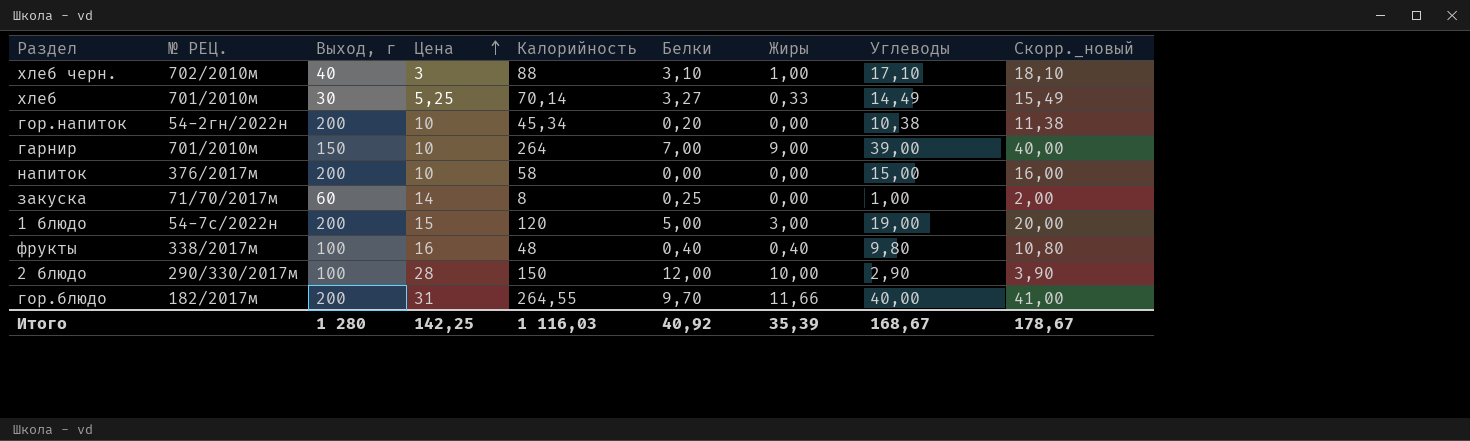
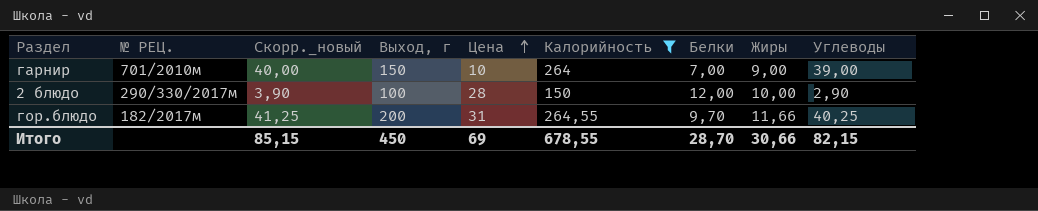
filter: none -> Калорийность >= 150
column Скорр._новый | position: 9 -> 3
гор.блюдо | Скорр._новый: 41,00 -> 41,25
гор.блюдо | Углеводы: 40,00 -> 40,25
Итого | Скорр._новый: 178,67 -> 85,15
Итого | Выход, г: 1 280 -> 450
Итого | Цена: 142,25 -> 69
Итого | Калорийность: 1 116,03 -> 678,55
Итого | Белки: 40,92 -> 28,70
Итого | Жиры: 35,39 -> 30,66
Итого | Углеводы: 168,67 -> 82,15

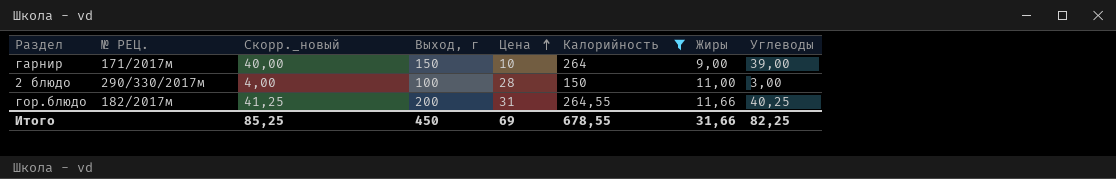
column Белки | position: 7 -> none
гарнир | № РЕЦ.: 701/2010м -> 171/2017м
2 блюдо | Скорр._новый: 3,90 -> 4,00
2 блюдо | Жиры: 10,00 -> 11,00
2 блюдо | Углеводы: 2,90 -> 3,00
Итого | Скорр._новый: 85,15 -> 85,25
Итого | Жиры: 30,66 -> 31,66
Итого | Углеводы: 82,15 -> 82,25

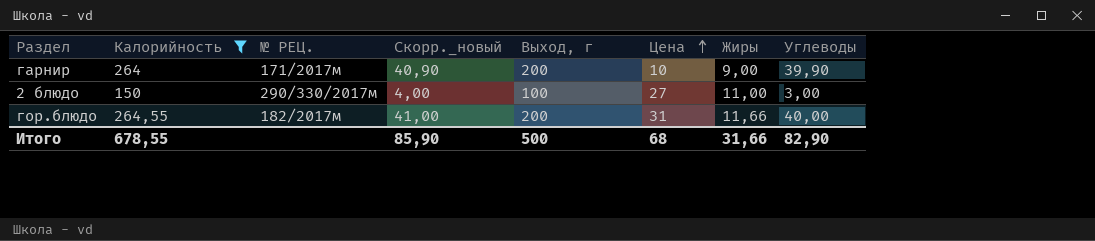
column Калорийность | position: 6 -> 2
гарнир | Скорр._новый: 40,00 -> 40,90
гарнир | Выход, г: 150 -> 200
гарнир | Углеводы: 39,00 -> 39,90
2 блюдо | Цена: 28 -> 27
гор.блюдо | Скорр._новый: 41,25 -> 41,00
гор.блюдо | Углеводы: 40,25 -> 40,00
Итого | Скорр._новый: 85,25 -> 85,90
Итого | Выход, г: 450 -> 500
Итого | Цена: 69 -> 68
Итого | Углеводы: 82,25 -> 82,90

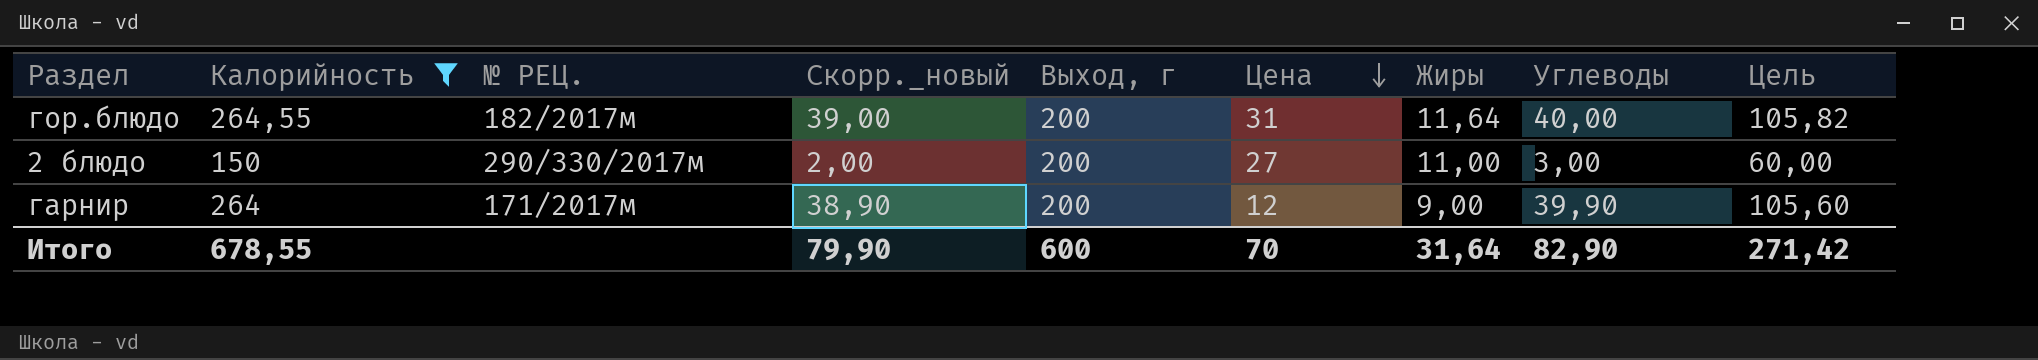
row order: Цена ascending -> Цена descending
column Скорр._новый | formula: [Углеводы] + 1 -> [Углеводы] - 1
column Цель | formula: none -> [Калорийность] * 0,4
гор.блюдо | Жиры: 11,66 -> 11,64
2 блюдо | Выход, г: 100 -> 200
гарнир | Цена: 10 -> 12
Итого | Скорр._новый: 85,90 -> 79,90
Итого | Выход, г: 500 -> 600
Итого | Цена: 68 -> 70
Итого | Жиры: 31,66 -> 31,64

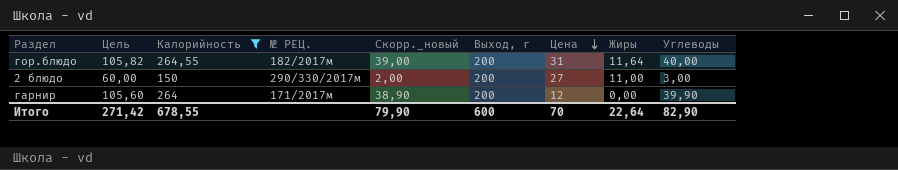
column Цель | position: 9 -> 2
гарнир | Жиры: 9,00 -> 0,00
Итого | Жиры: 31,64 -> 22,64

